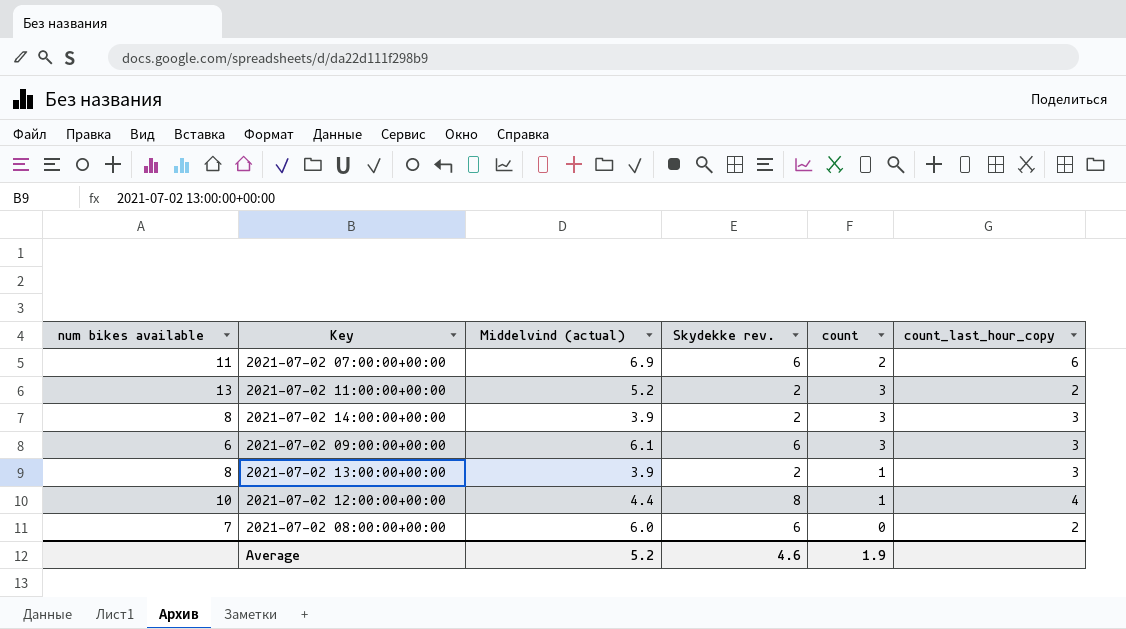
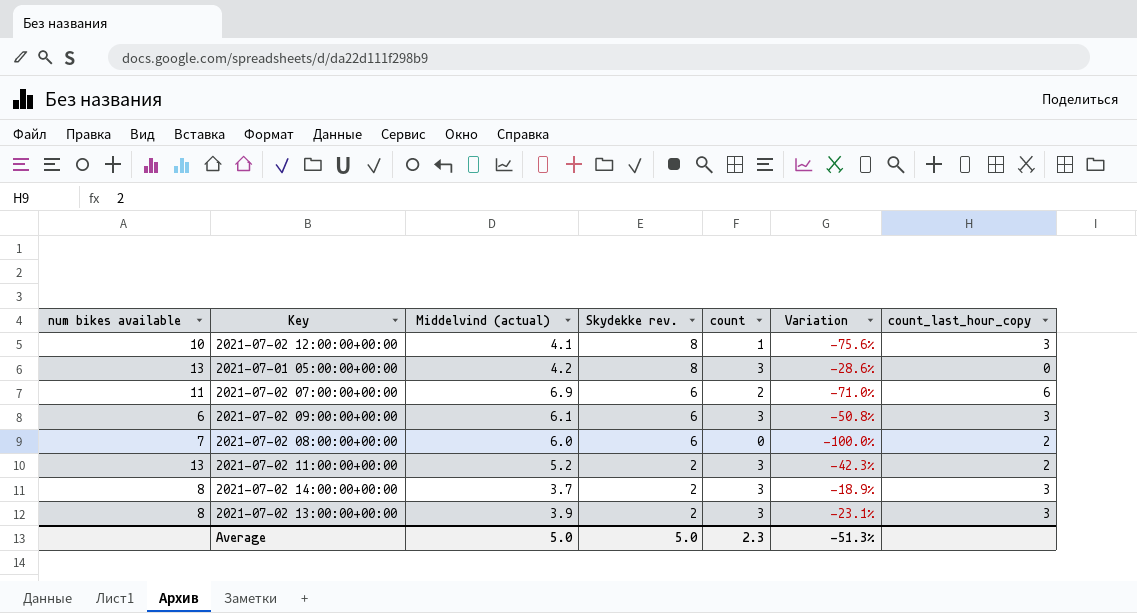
row order: none -> Skydekke rev. descending
column Variation | formula: none -> ([count] - [Middelvind (actual)]) / [Middelvind (actual)]
2021-07-02 12:00:00+00:00 | Middelvind (actual): 4.4 -> 4.1
2021-07-02 12:00:00+00:00 | count_last_hour_copy: 4 -> 3
row 2021-07-01 05:00:00+00:00: none -> 13 | 4.2 | 8 | 3 | -28.6% | 0
2021-07-02 14:00:00+00:00 | Middelvind (actual): 3.9 -> 3.7
2021-07-02 13:00:00+00:00 | count: 1 -> 3
Average | Middelvind (actual): 5.2 -> 5.0
Average | Skydekke rev.: 4.6 -> 5.0
Average | count: 1.9 -> 2.3

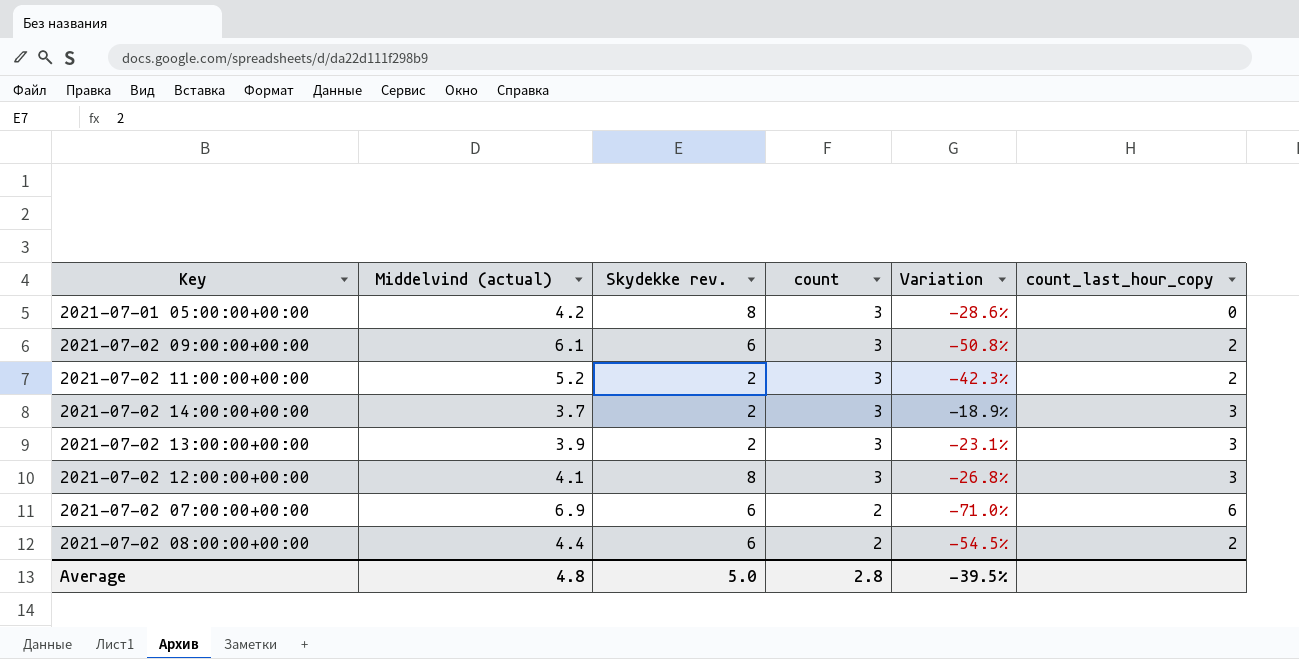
row order: Skydekke rev. descending -> count descending
column num bikes available | position: 1 -> none
2021-07-02 09:00:00+00:00 | count_last_hour_copy: 3 -> 2
2021-07-02 12:00:00+00:00 | count: 1 -> 3
2021-07-02 12:00:00+00:00 | Variation: -75.6% -> -26.8%
2021-07-02 08:00:00+00:00 | Middelvind (actual): 6.0 -> 4.4
2021-07-02 08:00:00+00:00 | count: 0 -> 2
2021-07-02 08:00:00+00:00 | Variation: -100.0% -> -54.5%
Average | Middelvind (actual): 5.0 -> 4.8
Average | count: 2.3 -> 2.8
Average | Variation: -51.3% -> -39.5%

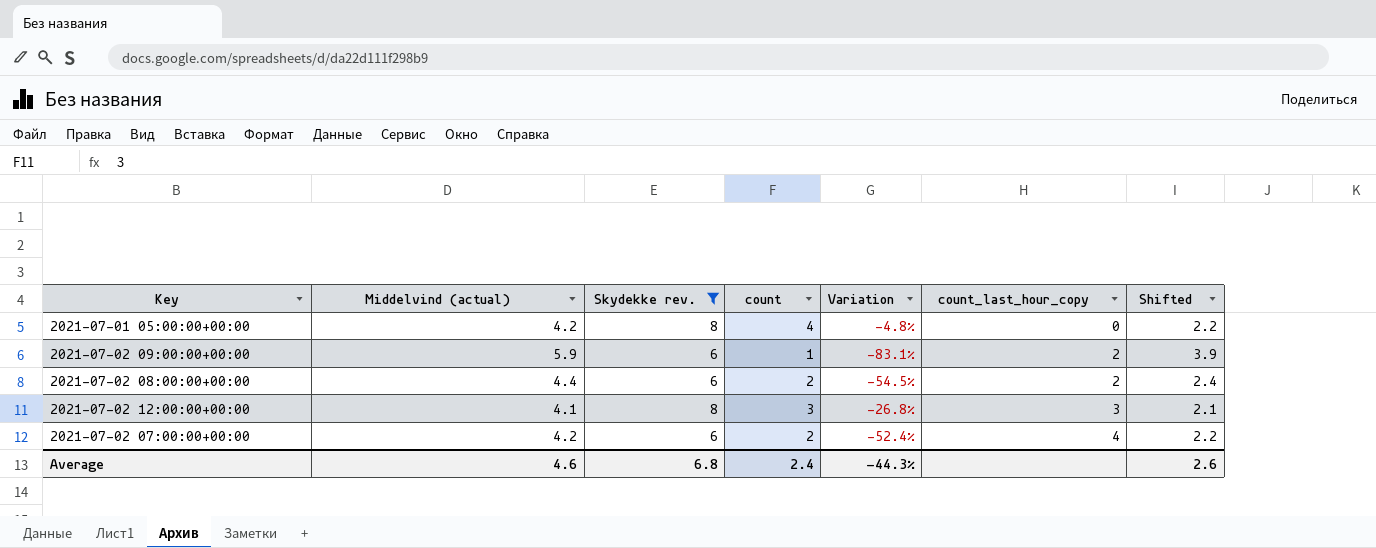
filter: none -> Skydekke rev. != 2
row order: count descending -> count_last_hour_copy ascending
column Shifted | formula: none -> [Middelvind (actual)] - 2
2021-07-01 05:00:00+00:00 | count: 3 -> 4
2021-07-01 05:00:00+00:00 | Variation: -28.6% -> -4.8%
2021-07-02 09:00:00+00:00 | Middelvind (actual): 6.1 -> 5.9
2021-07-02 09:00:00+00:00 | count: 3 -> 1
2021-07-02 09:00:00+00:00 | Variation: -50.8% -> -83.1%
2021-07-02 07:00:00+00:00 | Middelvind (actual): 6.9 -> 4.2
2021-07-02 07:00:00+00:00 | Variation: -71.0% -> -52.4%
2021-07-02 07:00:00+00:00 | count_last_hour_copy: 6 -> 4
Average | Middelvind (actual): 4.8 -> 4.6
Average | Skydekke rev.: 5.0 -> 6.8
Average | count: 2.8 -> 2.4
Average | Variation: -39.5% -> -44.3%

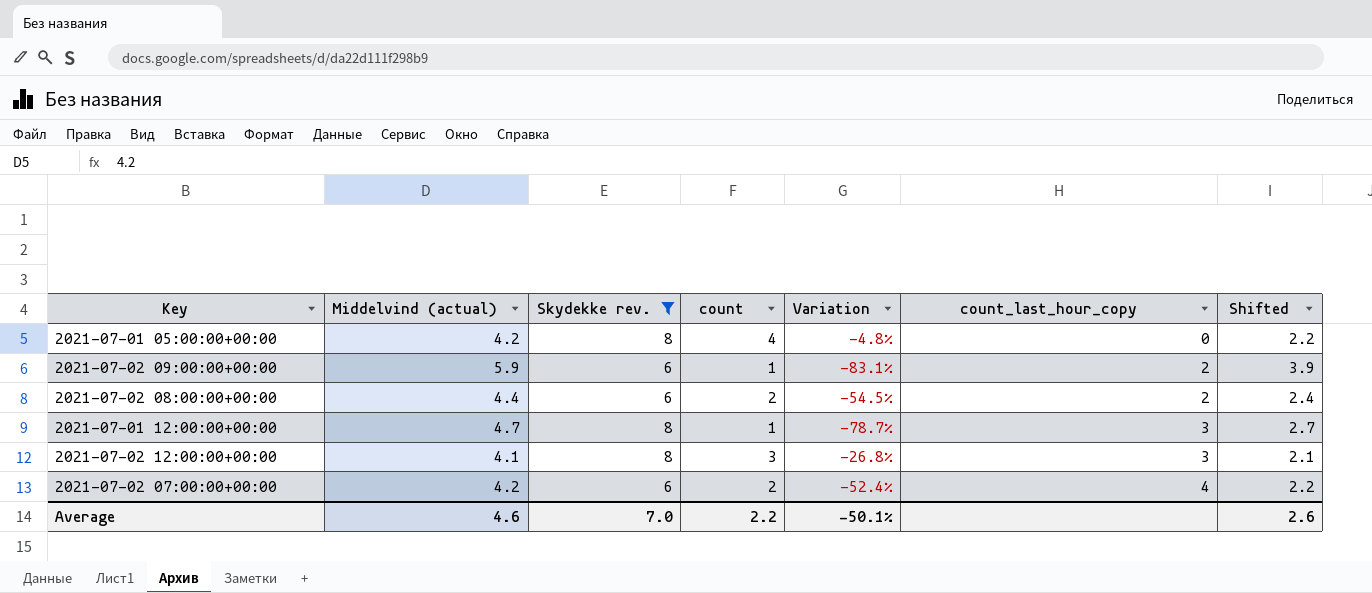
row 2021-07-01 12:00:00+00:00: none -> 4.7 | 8 | 1 | -78.7% | 3 | 2.7
Average | Skydekke rev.: 6.8 -> 7.0
Average | count: 2.4 -> 2.2
Average | Variation: -44.3% -> -50.1%

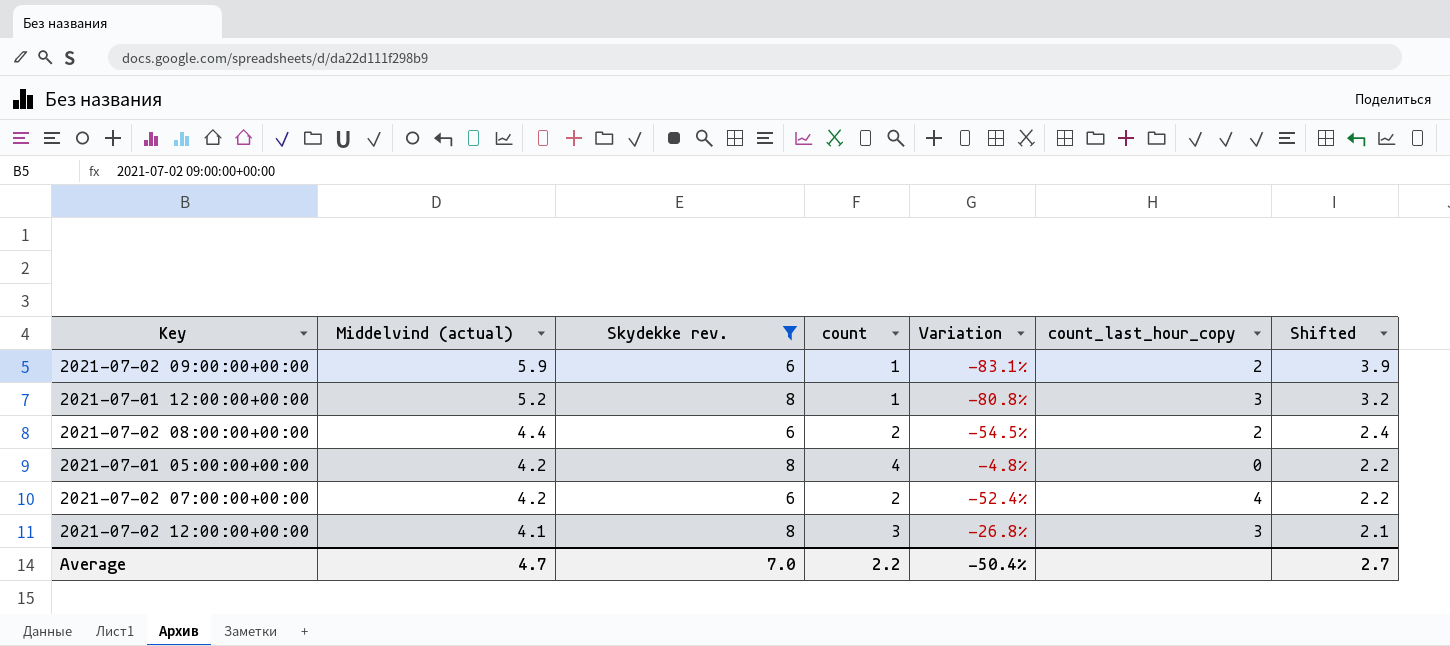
row order: count_last_hour_copy ascending -> Middelvind (actual) descending
2021-07-01 12:00:00+00:00 | Middelvind (actual): 4.7 -> 5.2
2021-07-01 12:00:00+00:00 | Variation: -78.7% -> -80.8%
2021-07-01 12:00:00+00:00 | Shifted: 2.7 -> 3.2
Average | Middelvind (actual): 4.6 -> 4.7
Average | Variation: -50.1% -> -50.4%
Average | Shifted: 2.6 -> 2.7

